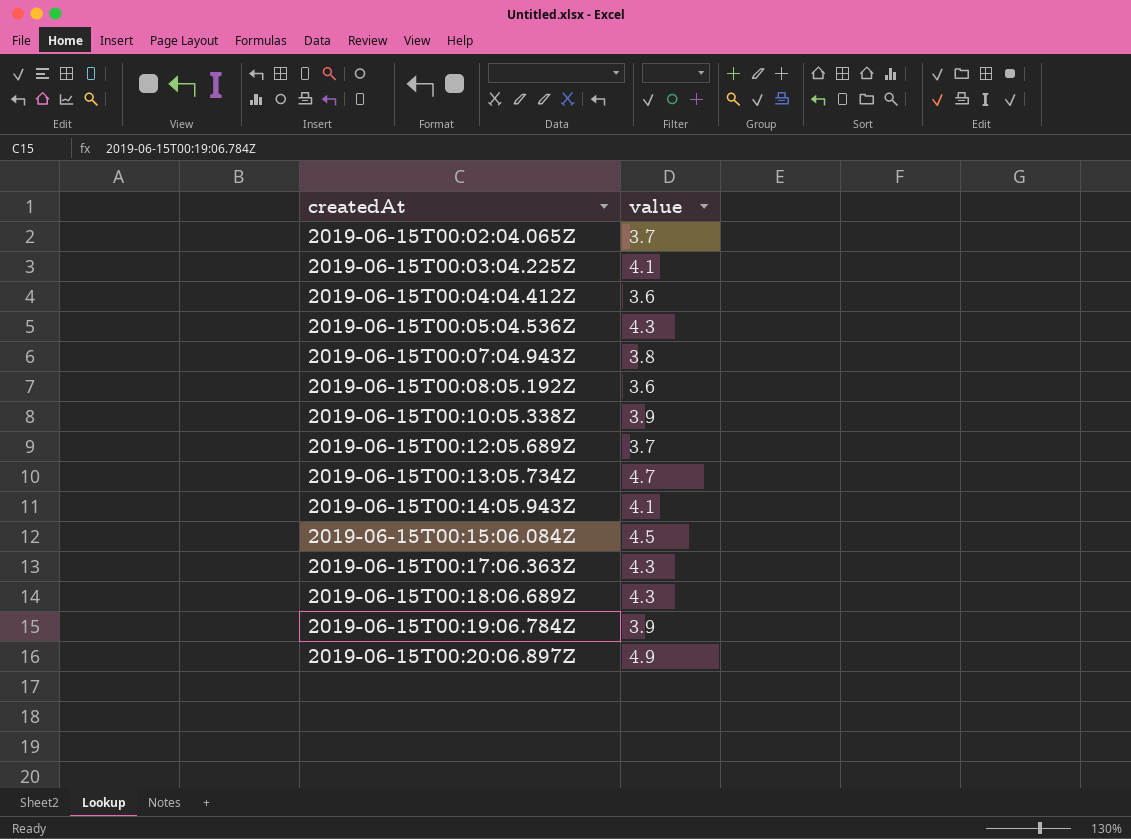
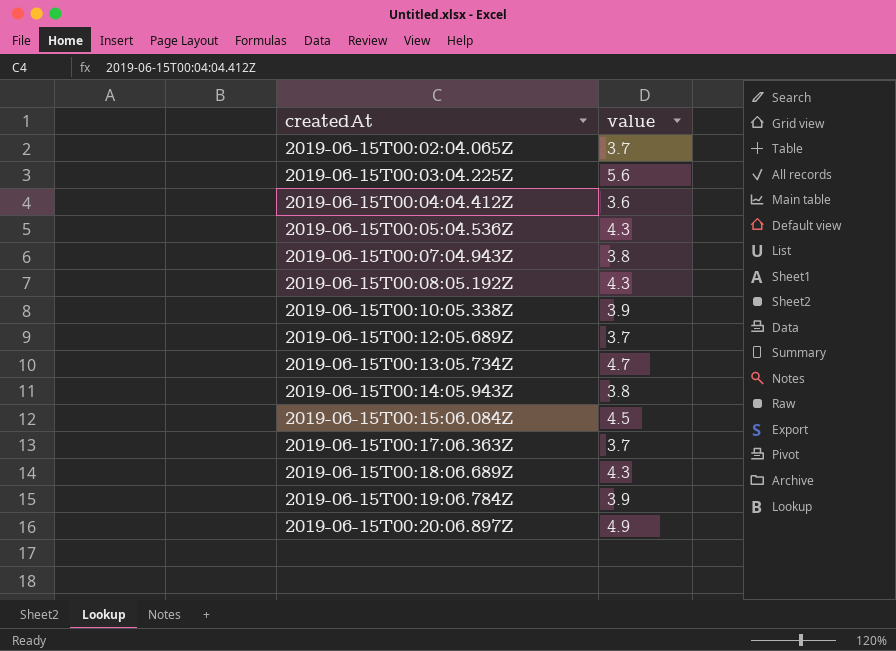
2019-06-15T00:03:04.225Z | value: 4.1 -> 5.6
2019-06-15T00:08:05.192Z | value: 3.6 -> 4.3
2019-06-15T00:14:05.943Z | value: 4.1 -> 3.8
2019-06-15T00:17:06.363Z | value: 4.3 -> 3.7

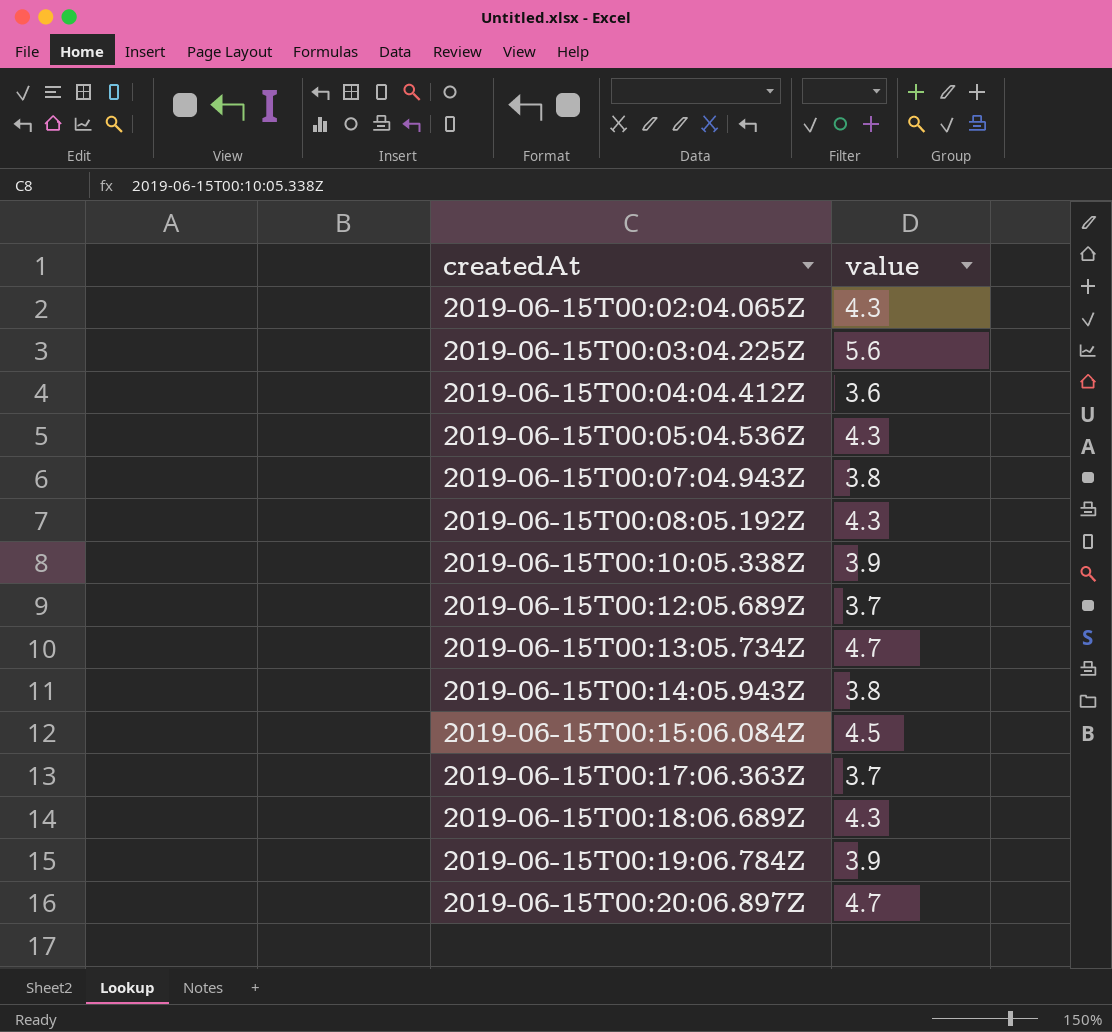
2019-06-15T00:02:04.065Z | value: 3.7 -> 4.3
2019-06-15T00:20:06.897Z | value: 4.9 -> 4.7

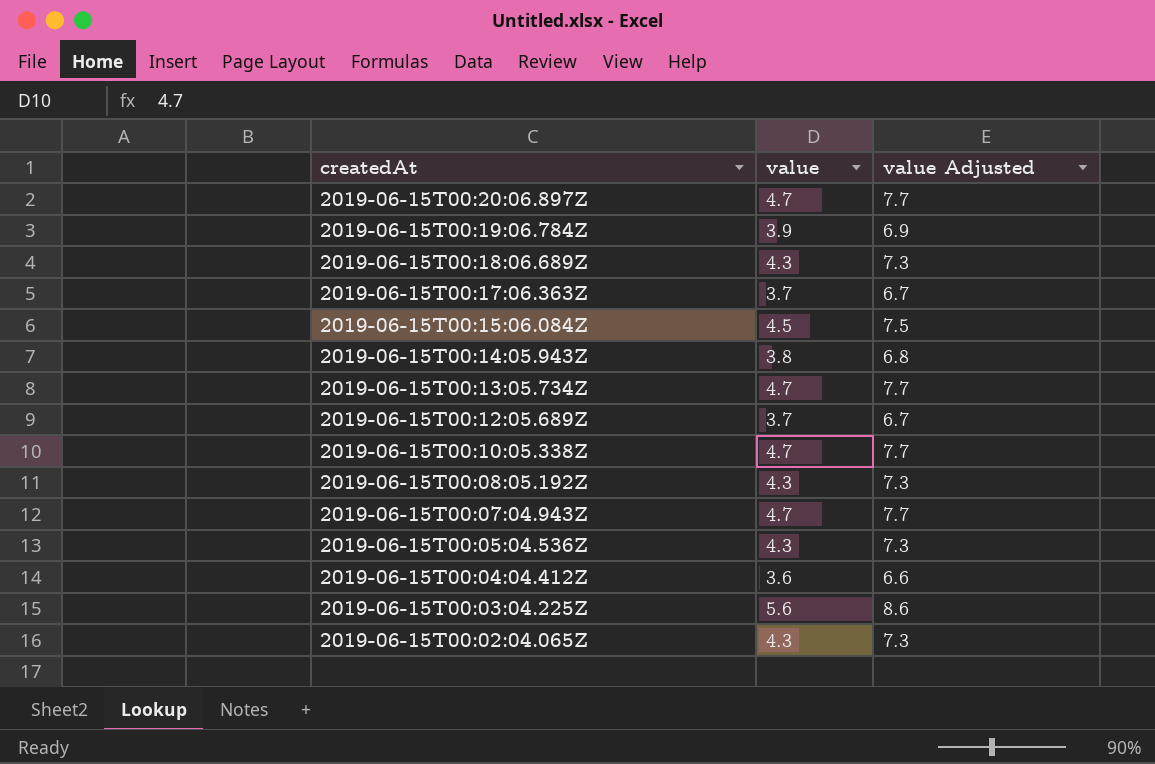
row order: createdAt ascending -> createdAt descending
column value Adjusted | formula: none -> [value] + 3
2019-06-15T00:10:05.338Z | value: 3.9 -> 4.7
2019-06-15T00:07:04.943Z | value: 3.8 -> 4.7

